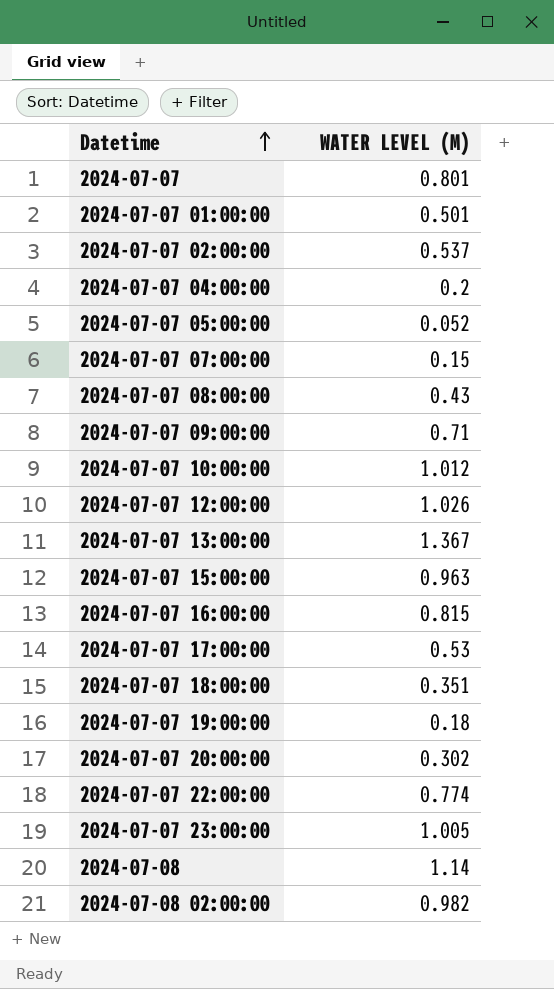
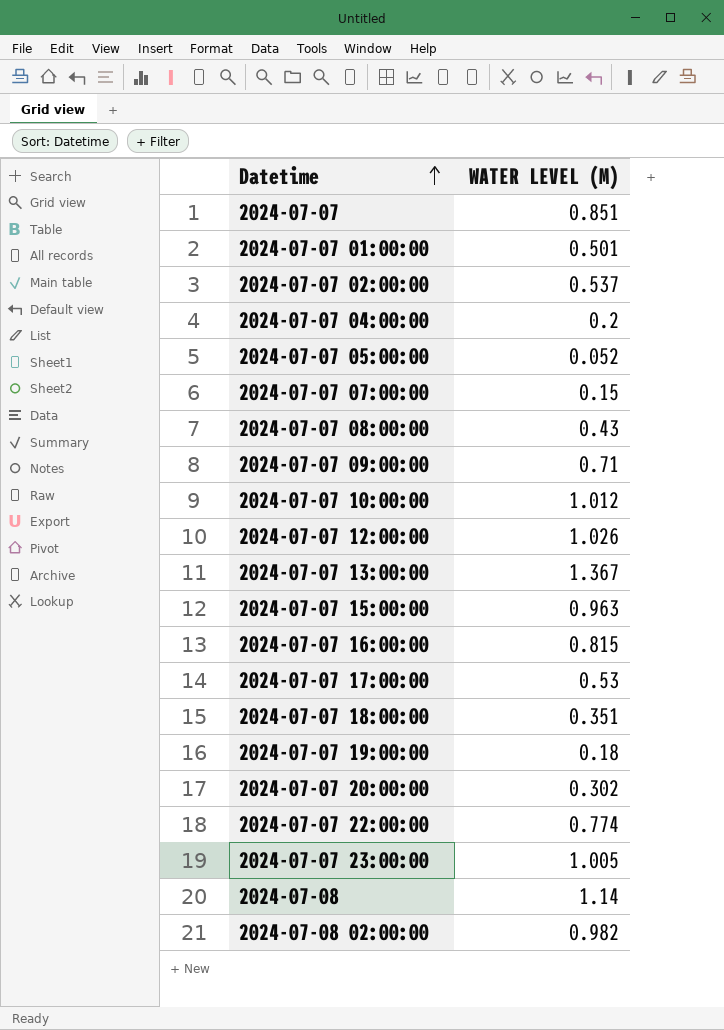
2024-07-07 | WATER LEVEL (M): 0.801 -> 0.851

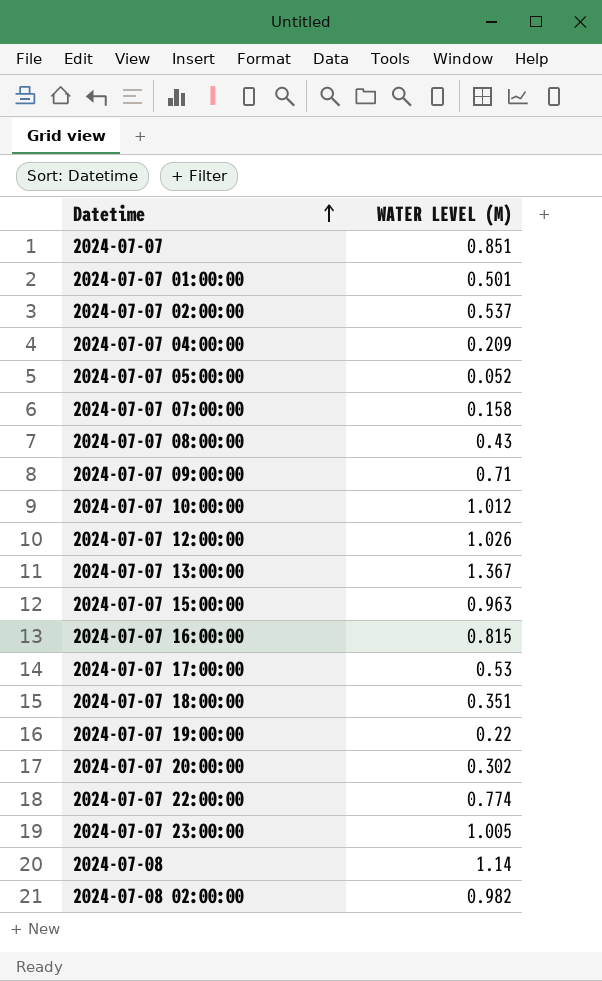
2024-07-07 04:00:00 | WATER LEVEL (M): 0.2 -> 0.209
2024-07-07 07:00:00 | WATER LEVEL (M): 0.15 -> 0.158
2024-07-07 19:00:00 | WATER LEVEL (M): 0.18 -> 0.22

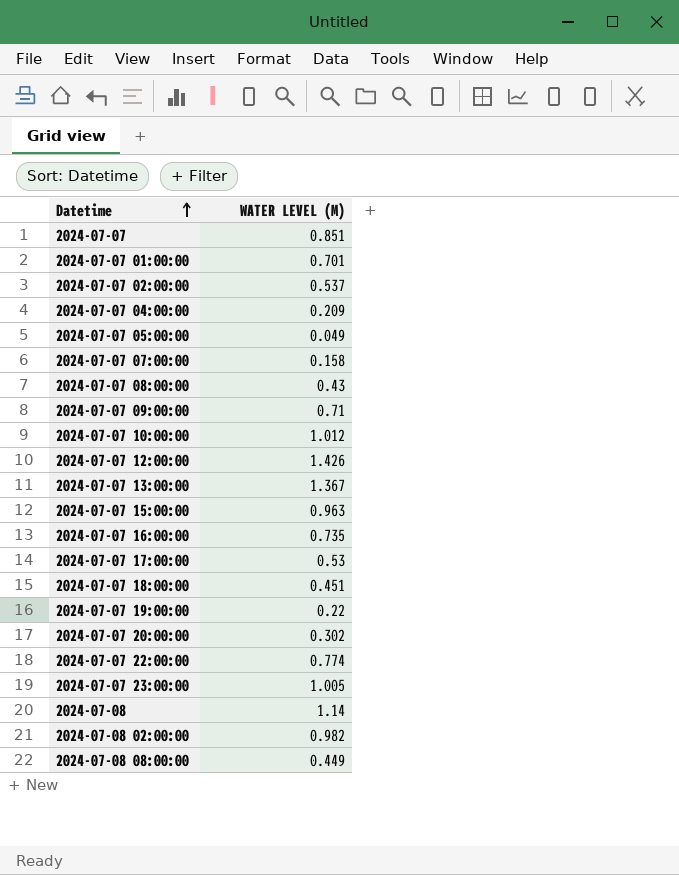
2024-07-07 01:00:00 | WATER LEVEL (M): 0.501 -> 0.701
2024-07-07 05:00:00 | WATER LEVEL (M): 0.052 -> 0.049
2024-07-07 12:00:00 | WATER LEVEL (M): 1.026 -> 1.426
2024-07-07 16:00:00 | WATER LEVEL (M): 0.815 -> 0.735
2024-07-07 18:00:00 | WATER LEVEL (M): 0.351 -> 0.451
row 2024-07-08 08:00:00: none -> 0.449

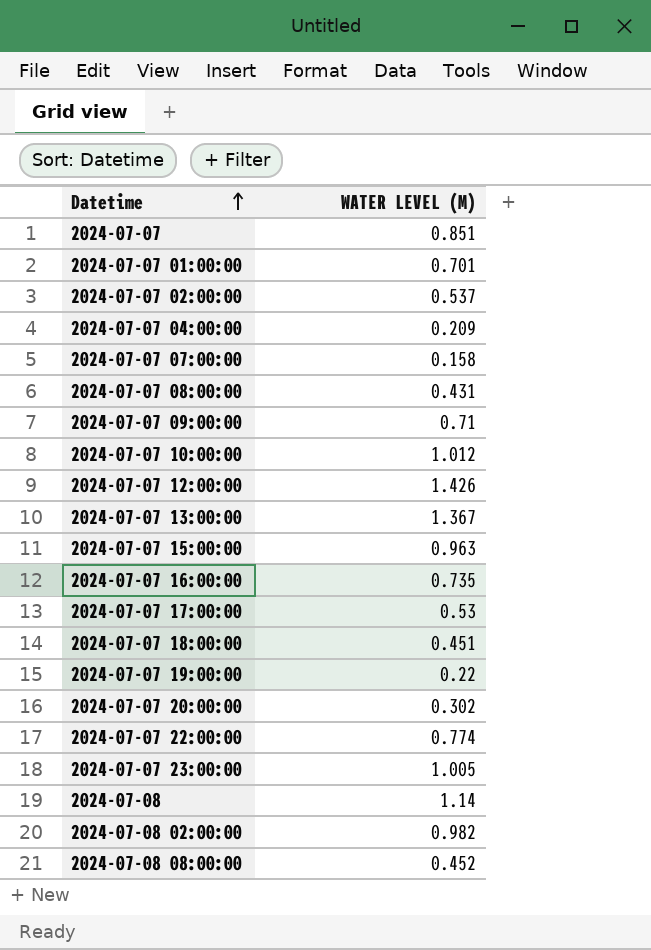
row 2024-07-07 05:00:00: 0.049 -> none
2024-07-07 08:00:00 | WATER LEVEL (M): 0.43 -> 0.431
2024-07-08 08:00:00 | WATER LEVEL (M): 0.449 -> 0.452

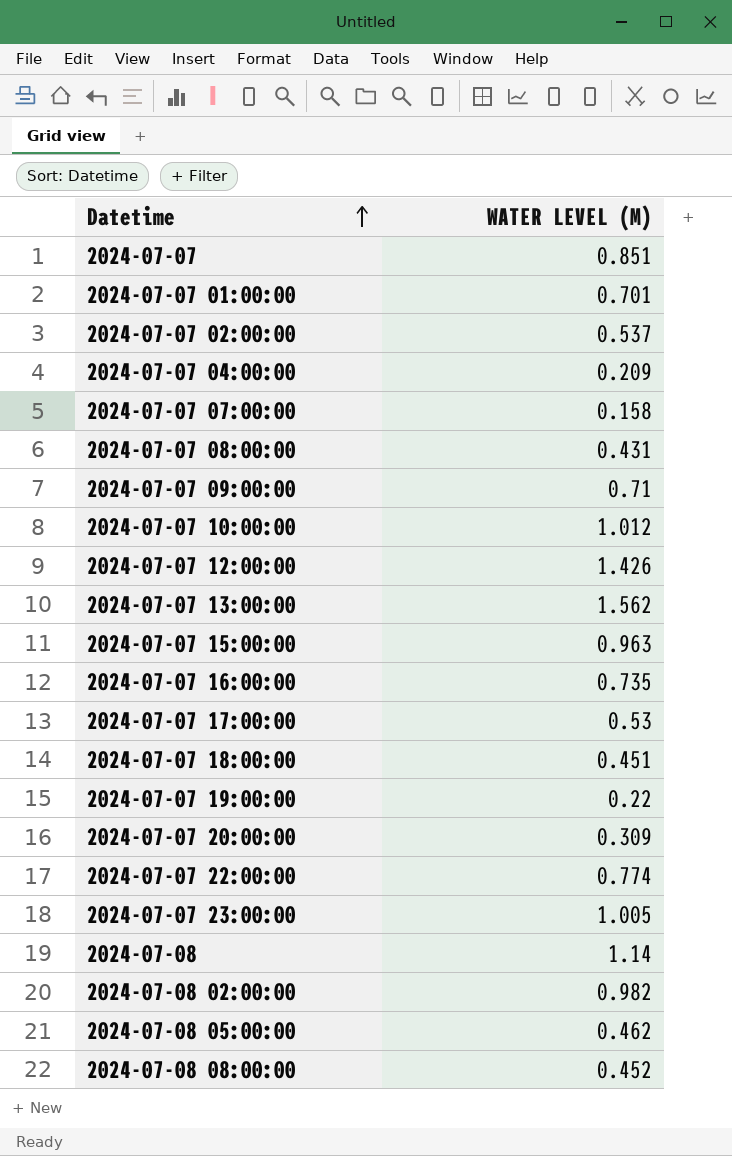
2024-07-07 13:00:00 | WATER LEVEL (M): 1.367 -> 1.562
2024-07-07 20:00:00 | WATER LEVEL (M): 0.302 -> 0.309
row 2024-07-08 05:00:00: none -> 0.462

